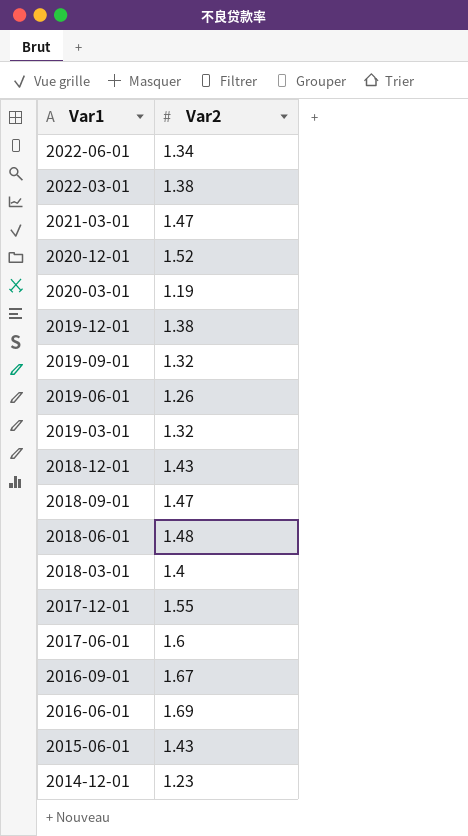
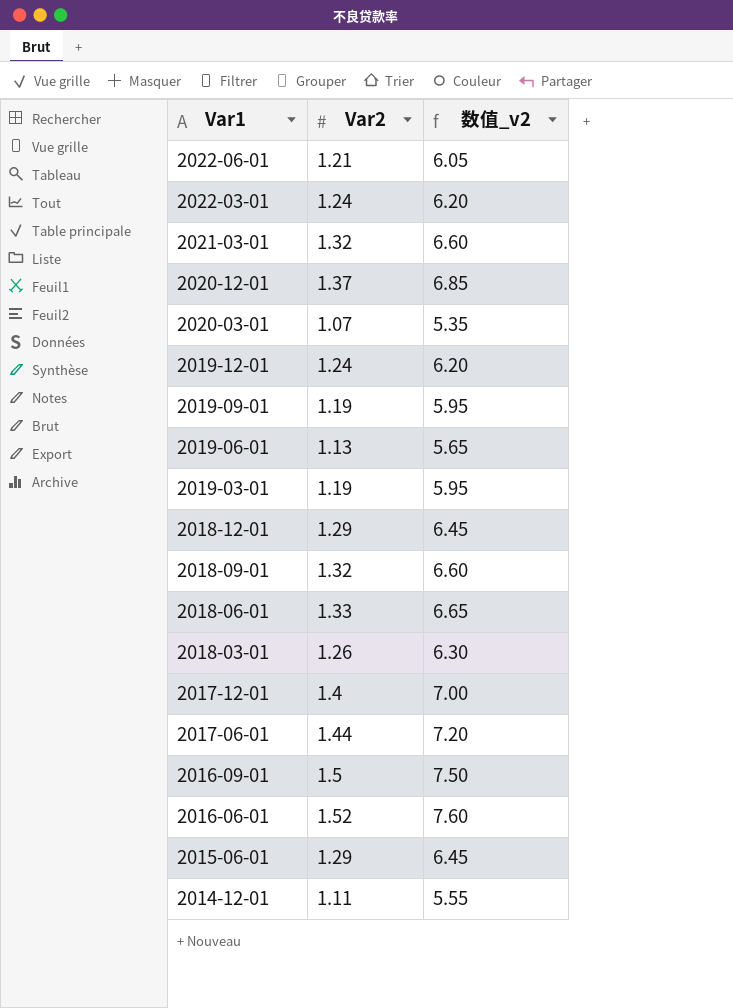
column 数值_v2 | formula: none -> [Var2] * 5
2022-06-01 | Var2: 1.34 -> 1.21
2022-03-01 | Var2: 1.38 -> 1.24
2021-03-01 | Var2: 1.47 -> 1.32
2020-12-01 | Var2: 1.52 -> 1.37
2020-03-01 | Var2: 1.19 -> 1.07
2019-12-01 | Var2: 1.38 -> 1.24
2019-09-01 | Var2: 1.32 -> 1.19
2019-06-01 | Var2: 1.26 -> 1.13
2019-03-01 | Var2: 1.32 -> 1.19
2018-12-01 | Var2: 1.43 -> 1.29
2018-09-01 | Var2: 1.47 -> 1.32
2018-06-01 | Var2: 1.48 -> 1.33
2018-03-01 | Var2: 1.4 -> 1.26
2017-12-01 | Var2: 1.55 -> 1.4
2017-06-01 | Var2: 1.6 -> 1.44
2016-09-01 | Var2: 1.67 -> 1.5
2016-06-01 | Var2: 1.69 -> 1.52
2015-06-01 | Var2: 1.43 -> 1.29
2014-12-01 | Var2: 1.23 -> 1.11

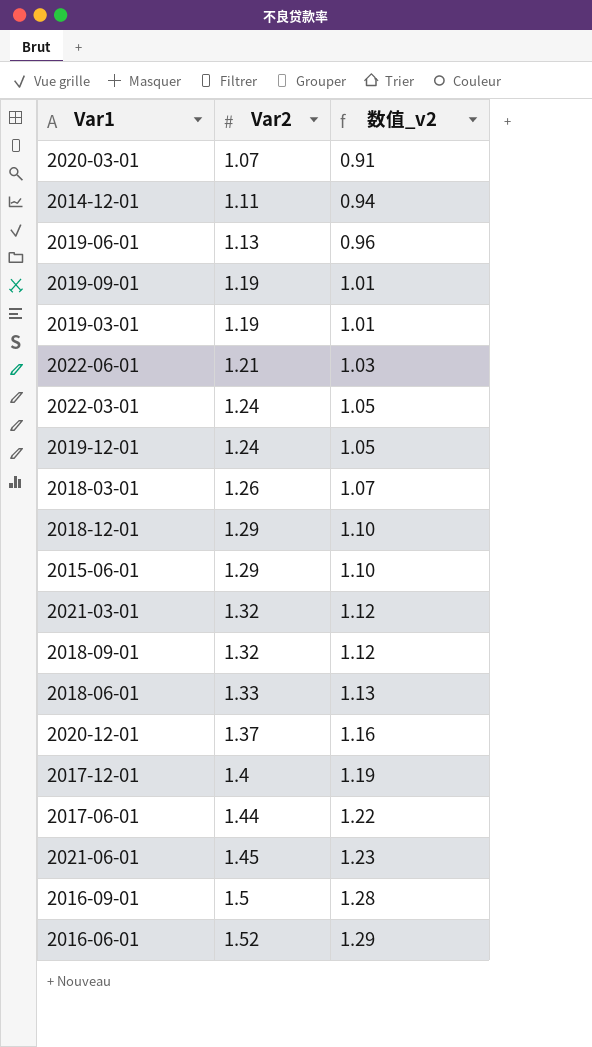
row order: Var1 descending -> Var2 ascending
column 数值_v2 | formula: [Var2] * 5 -> [Var2] * 0.85
row 2021-06-01: none -> 1.45 | 1.23

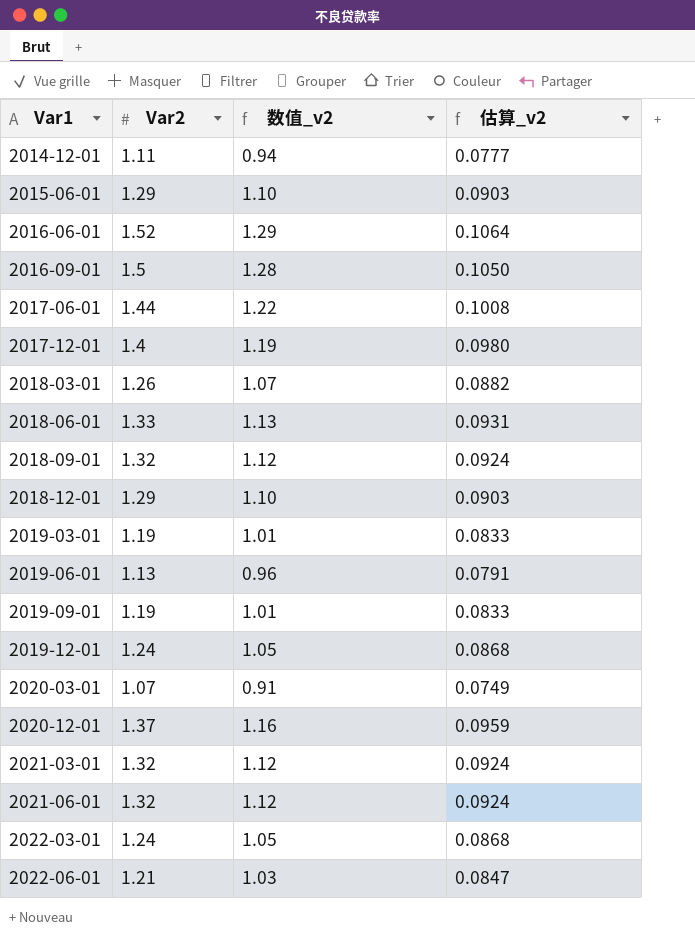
row order: Var2 ascending -> Var1 ascending
column 估算_v2 | formula: none -> [Var2] * 0.07
2021-06-01 | Var2: 1.45 -> 1.32
2021-06-01 | 数值_v2: 1.23 -> 1.12

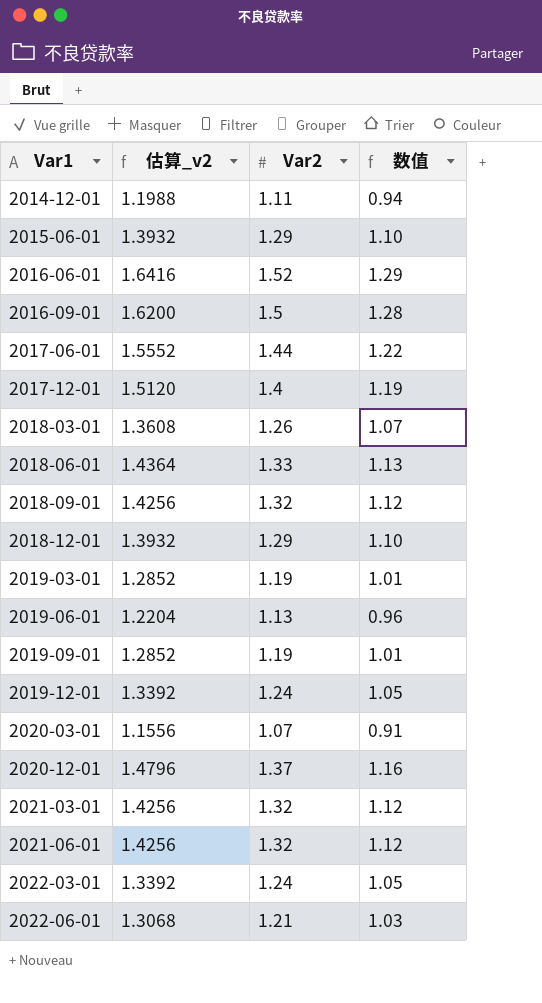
column 估算_v2 | formula: [Var2] * 0.07 -> [Var2] * 1.08
column 估算_v2 | position: 4 -> 2
column name: 数值_v2 -> 数值

